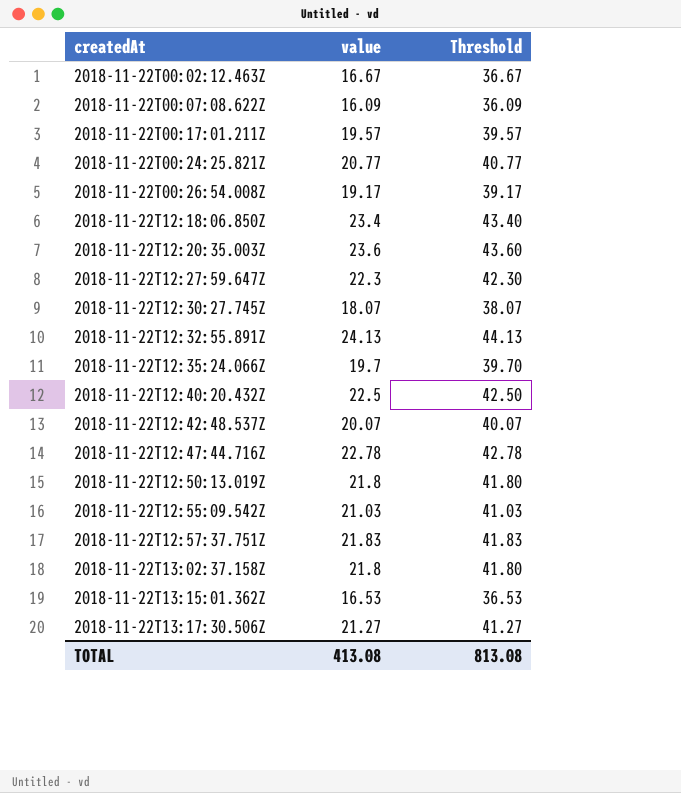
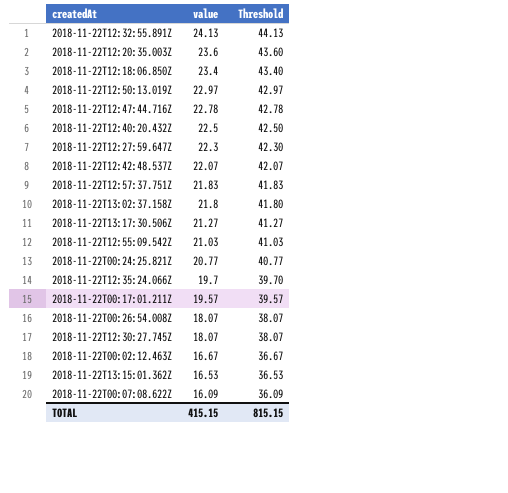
row order: createdAt ascending -> value descending
2018-11-22T12:50:13.019Z | value: 21.8 -> 22.97
2018-11-22T12:50:13.019Z | Threshold: 41.80 -> 42.97
2018-11-22T12:42:48.537Z | value: 20.07 -> 22.07
2018-11-22T12:42:48.537Z | Threshold: 40.07 -> 42.07
2018-11-22T00:26:54.008Z | value: 19.17 -> 18.07
2018-11-22T00:26:54.008Z | Threshold: 39.17 -> 38.07
TOTAL | value: 413.08 -> 415.15
TOTAL | Threshold: 813.08 -> 815.15

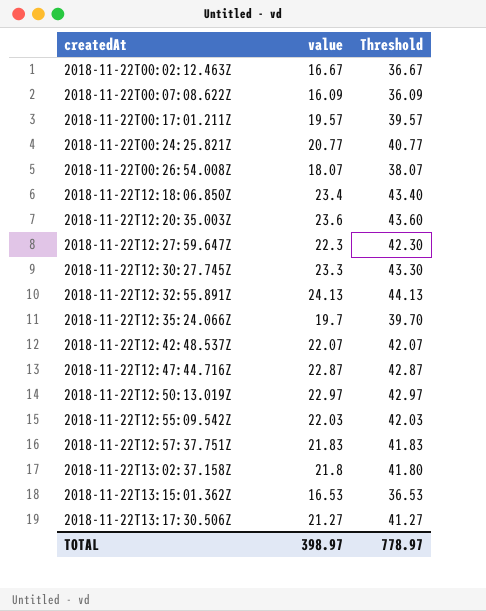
row order: value descending -> createdAt ascending
row 2018-11-22T12:40:20.432Z: 22.5 | 42.50 -> none
2018-11-22T12:30:27.745Z | value: 18.07 -> 23.3
2018-11-22T12:30:27.745Z | Threshold: 38.07 -> 43.30
2018-11-22T12:47:44.716Z | value: 22.78 -> 22.87
2018-11-22T12:47:44.716Z | Threshold: 42.78 -> 42.87
2018-11-22T12:55:09.542Z | value: 21.03 -> 22.03
2018-11-22T12:55:09.542Z | Threshold: 41.03 -> 42.03
TOTAL | value: 415.15 -> 398.97
TOTAL | Threshold: 815.15 -> 778.97

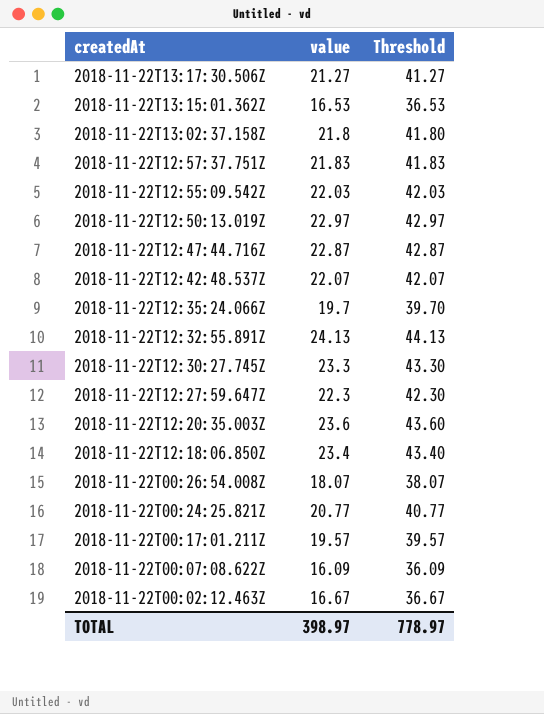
row order: createdAt ascending -> createdAt descending

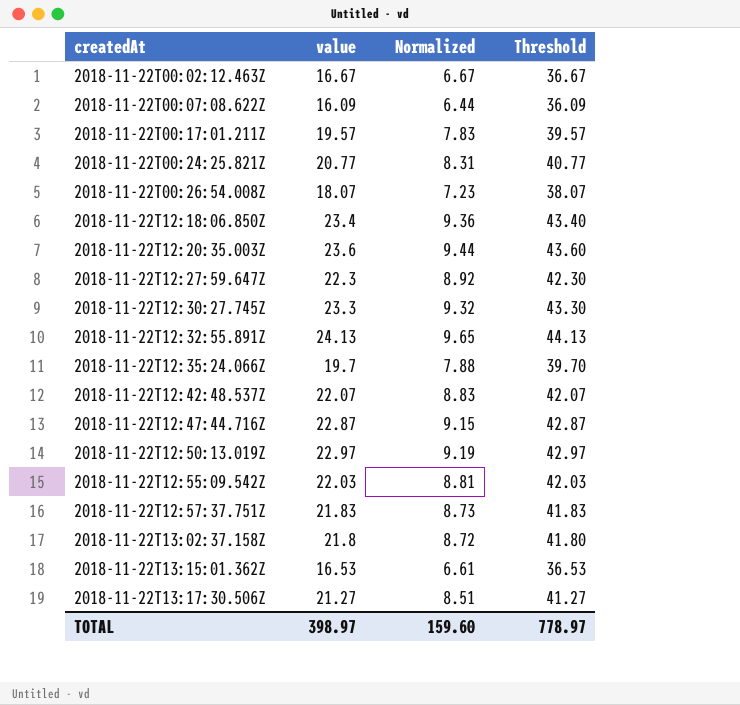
row order: createdAt descending -> createdAt ascending
column Normalized | formula: none -> [value] * 0.4

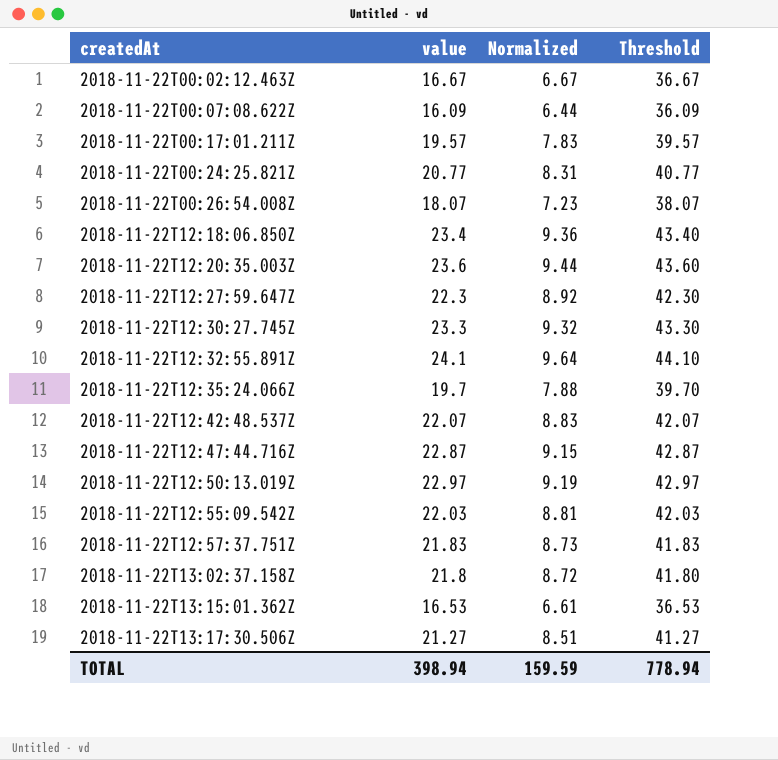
2018-11-22T12:32:55.891Z | value: 24.13 -> 24.1
2018-11-22T12:32:55.891Z | Normalized: 9.65 -> 9.64
2018-11-22T12:32:55.891Z | Threshold: 44.13 -> 44.10
TOTAL | value: 398.97 -> 398.94
TOTAL | Normalized: 159.60 -> 159.59
TOTAL | Threshold: 778.97 -> 778.94

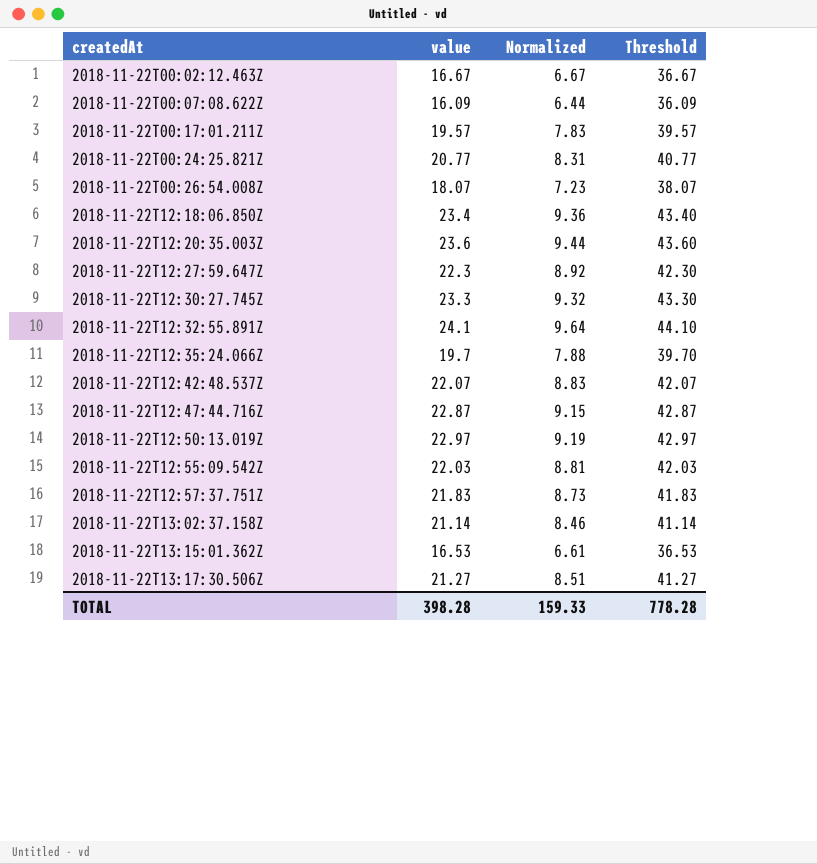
2018-11-22T13:02:37.158Z | value: 21.8 -> 21.14
2018-11-22T13:02:37.158Z | Normalized: 8.72 -> 8.46
2018-11-22T13:02:37.158Z | Threshold: 41.80 -> 41.14
TOTAL | value: 398.94 -> 398.28
TOTAL | Normalized: 159.59 -> 159.33
TOTAL | Threshold: 778.94 -> 778.28

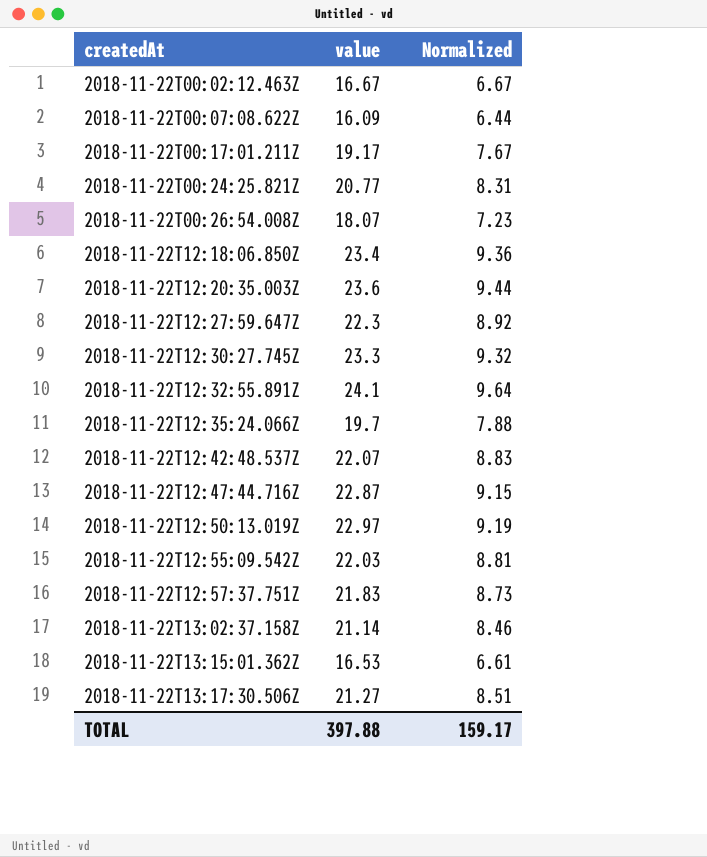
column Threshold | formula: [value] + 20 -> none
2018-11-22T00:17:01.211Z | value: 19.57 -> 19.17
2018-11-22T00:17:01.211Z | Normalized: 7.83 -> 7.67
TOTAL | value: 398.28 -> 397.88
TOTAL | Normalized: 159.33 -> 159.17

